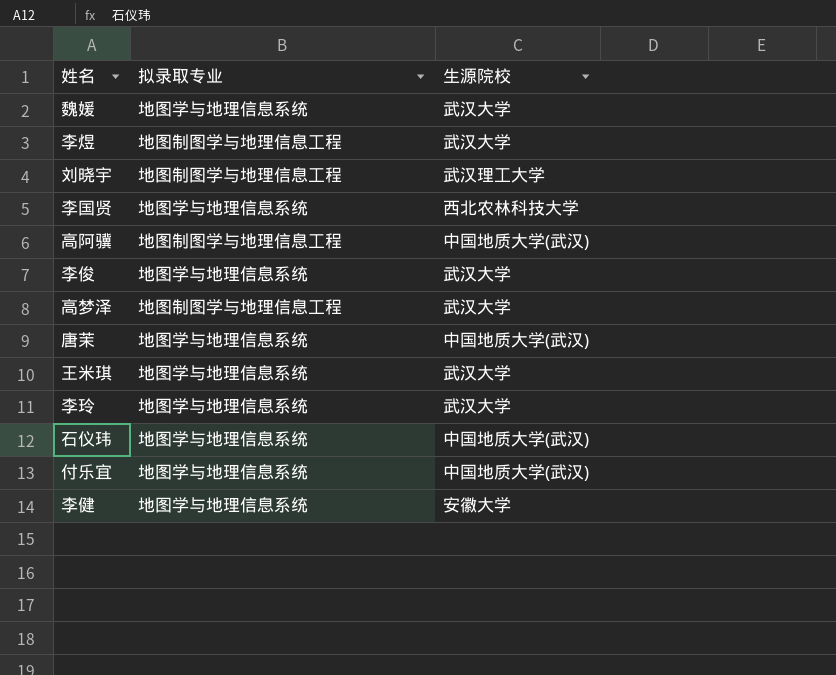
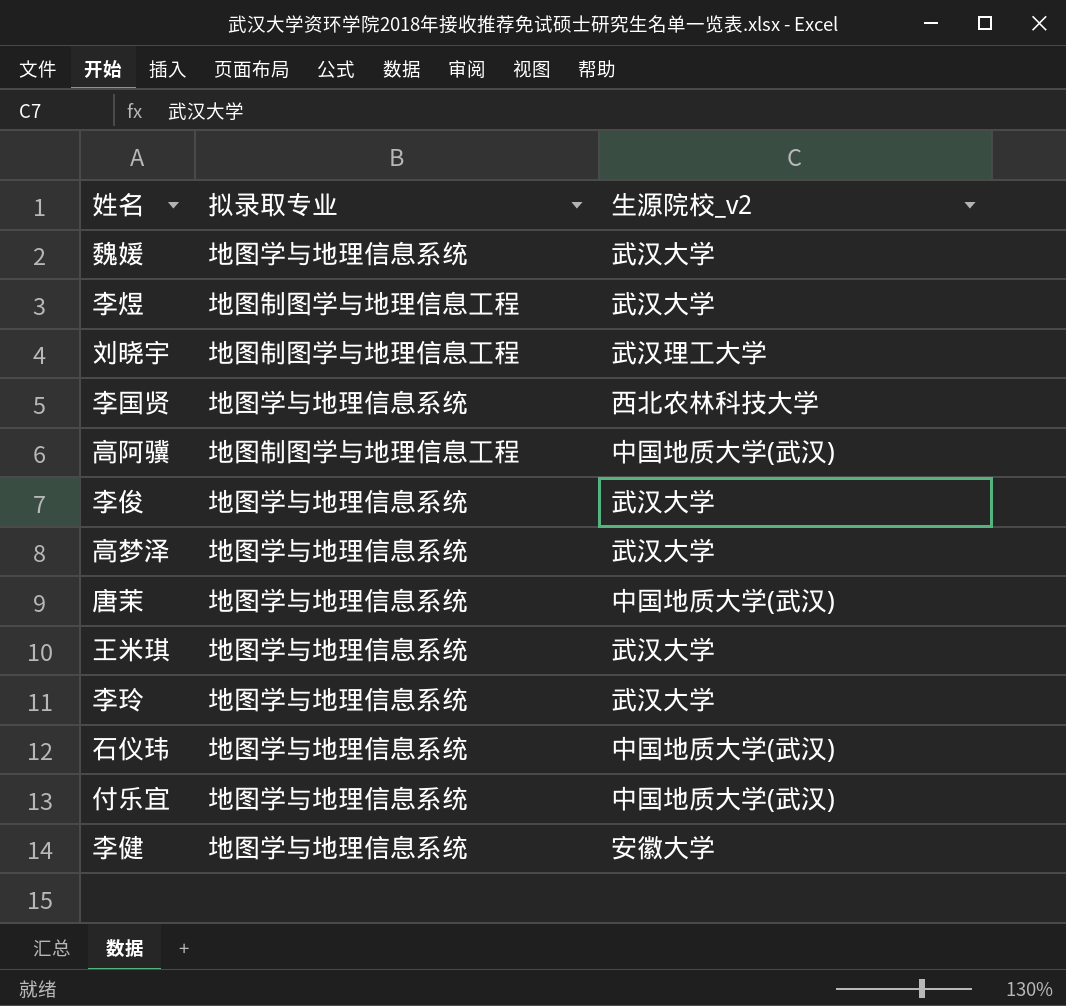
column name: 生源院校 -> 生源院校_v2
高梦泽 | 拟录取专业: 地图制图学与地理信息工程 -> 地图学与地理信息系统

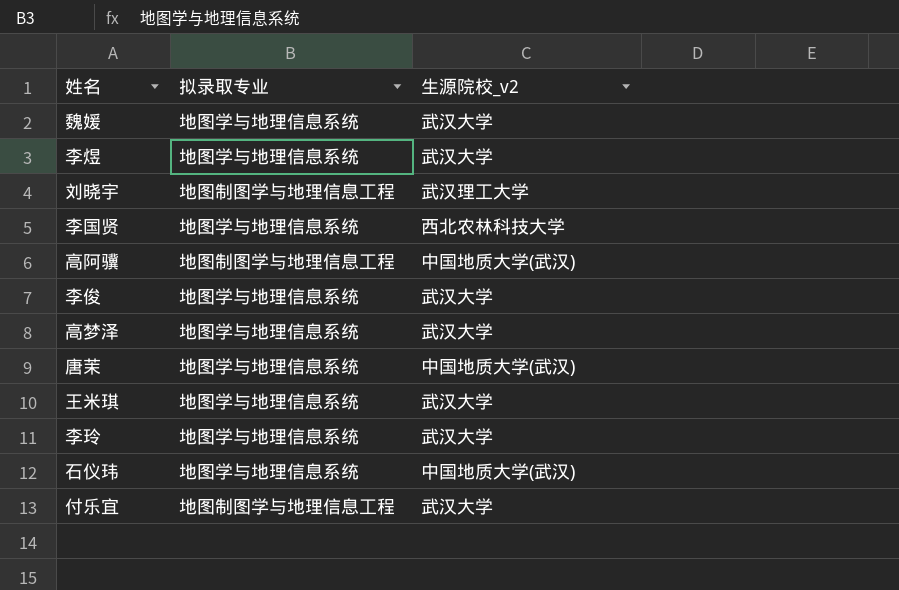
row 李健: 地图学与地理信息系统 | 安徽大学 -> none
李煜 | 拟录取专业: 地图制图学与地理信息工程 -> 地图学与地理信息系统
付乐宜 | 拟录取专业: 地图学与地理信息系统 -> 地图制图学与地理信息工程
付乐宜 | 生源院校_v2: 中国地质大学(武汉) -> 武汉大学

